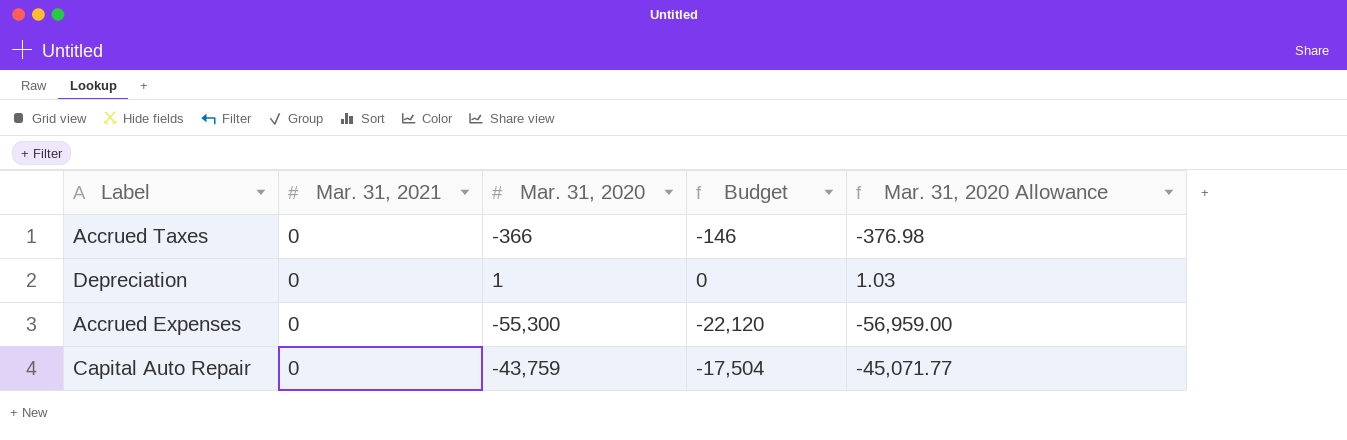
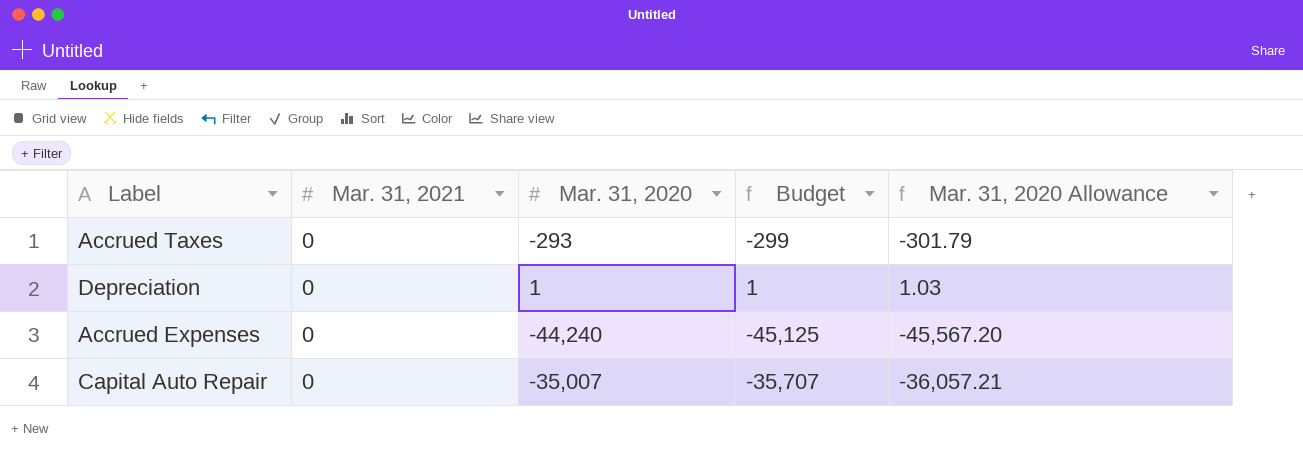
column Budget | formula: [Mar. 31, 2020] * 0.4 -> [Mar. 31, 2020] * 1.02
Accrued Taxes | Mar. 31, 2020: -366 -> -293
Accrued Taxes | Mar. 31, 2020 Allowance: -376.98 -> -301.79
Accrued Expenses | Mar. 31, 2020: -55,300 -> -44,240
Accrued Expenses | Mar. 31, 2020 Allowance: -56,959.00 -> -45,567.20
Capital Auto Repair | Mar. 31, 2020: -43,759 -> -35,007
Capital Auto Repair | Mar. 31, 2020 Allowance: -45,071.77 -> -36,057.21

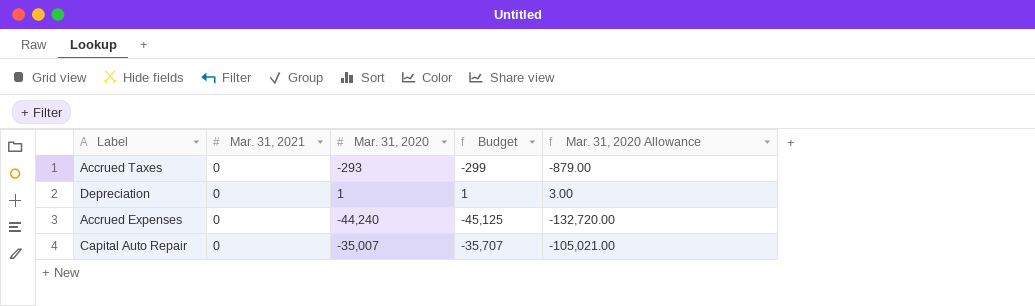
column Mar. 31, 2020 Allowance | formula: [Mar. 31, 2020] * 1.03 -> [Mar. 31, 2020] * 3

